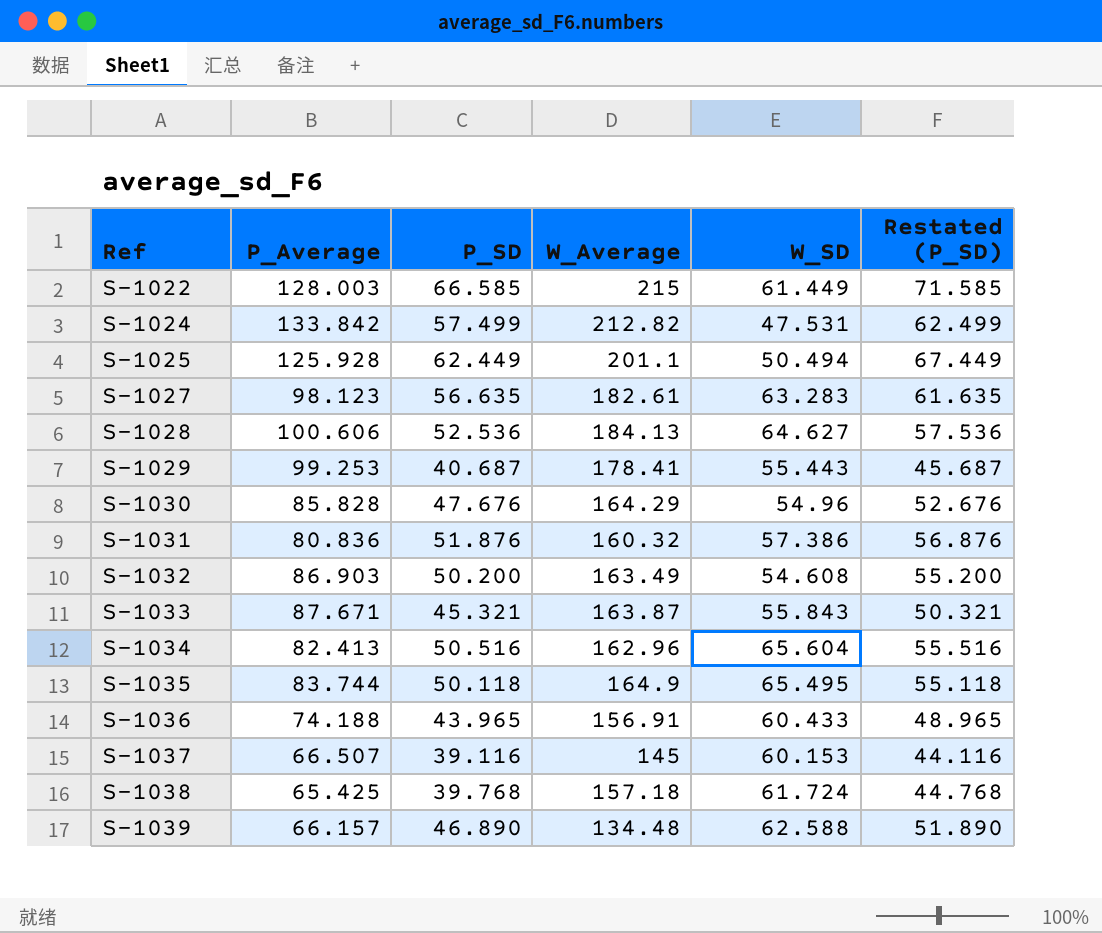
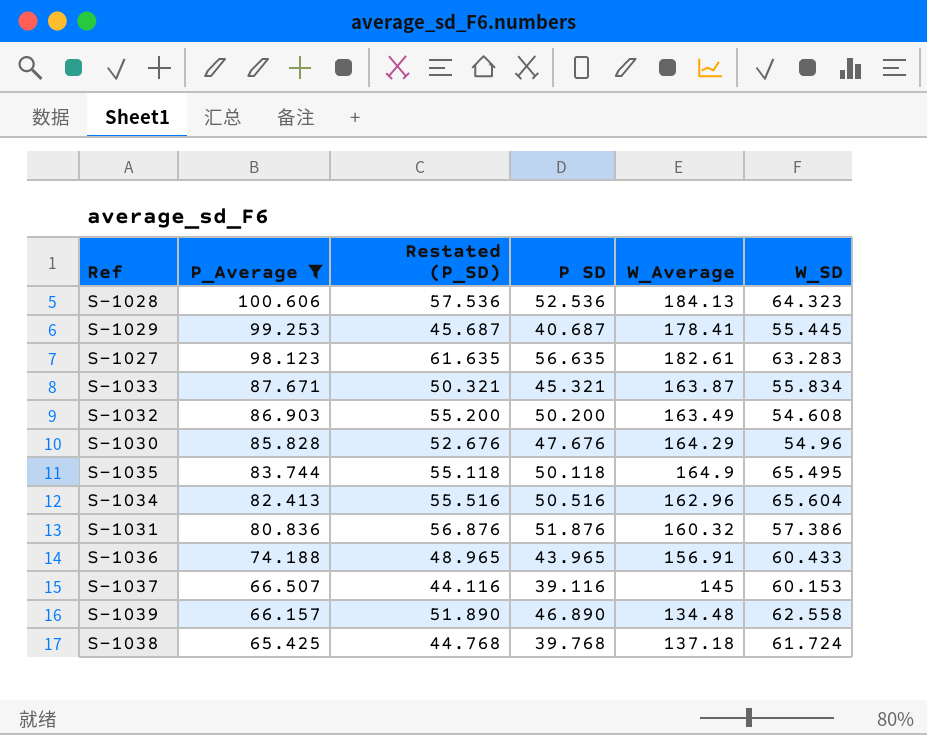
filter: none -> P_Average <= 100.606
row order: Ref ascending -> P_Average descending
column Restated (P_SD) | position: 6 -> 3
column name: P_SD -> P SD
S-1028 | W_SD: 64.627 -> 64.323
S-1029 | W_SD: 55.443 -> 55.445
S-1033 | W_SD: 55.843 -> 55.834
S-1039 | W_SD: 62.588 -> 62.558
S-1038 | W_Average: 157.18 -> 137.18

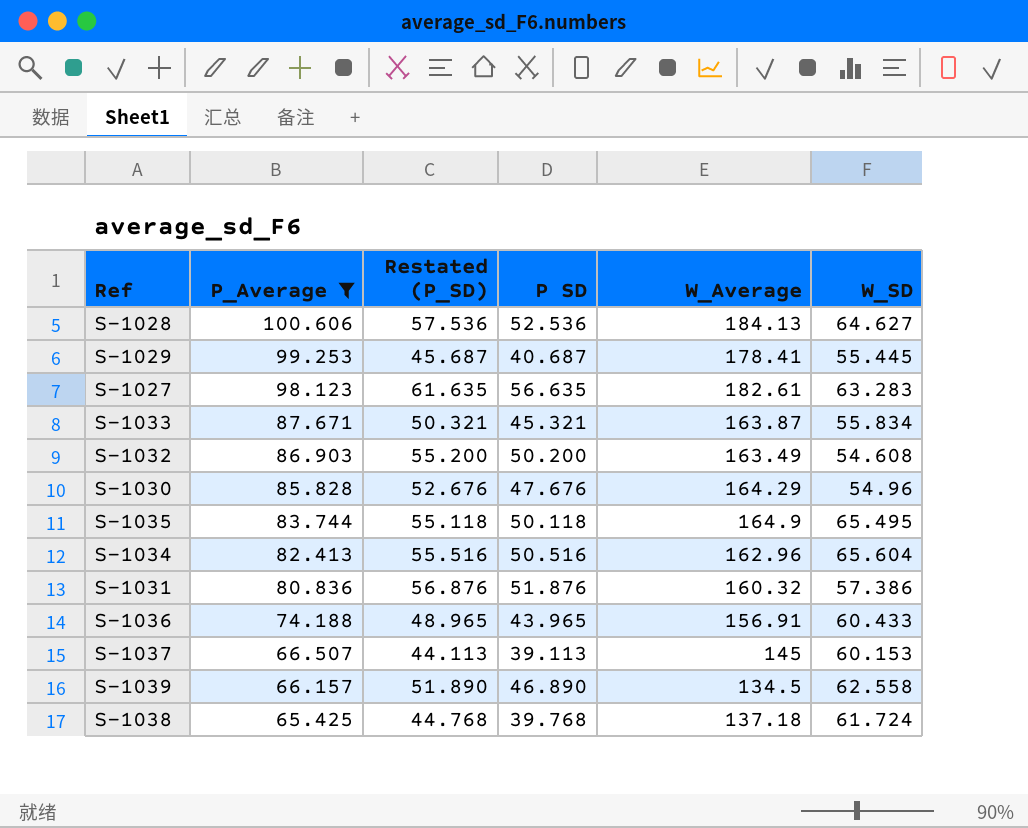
S-1028 | W_SD: 64.323 -> 64.627
S-1037 | Restated (P_SD): 44.116 -> 44.113
S-1037 | P SD: 39.116 -> 39.113
S-1039 | W_Average: 134.48 -> 134.5

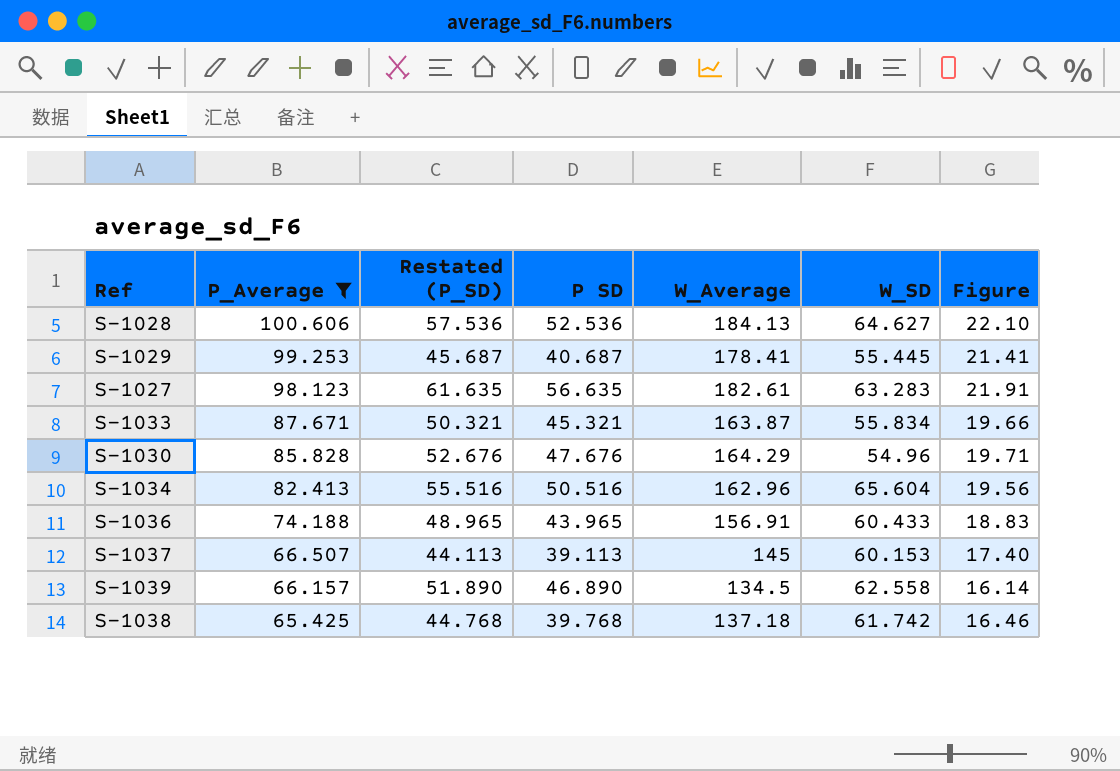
column Figure | formula: none -> [W_Average] * 0.12
row S-1032: 86.903 | 55.200 | 50.200 | 163.49 | 54.608 -> none
row S-1035: 83.744 | 55.118 | 50.118 | 164.9 | 65.495 -> none
row S-1031: 80.836 | 56.876 | 51.876 | 160.32 | 57.386 -> none
S-1038 | W_SD: 61.724 -> 61.742

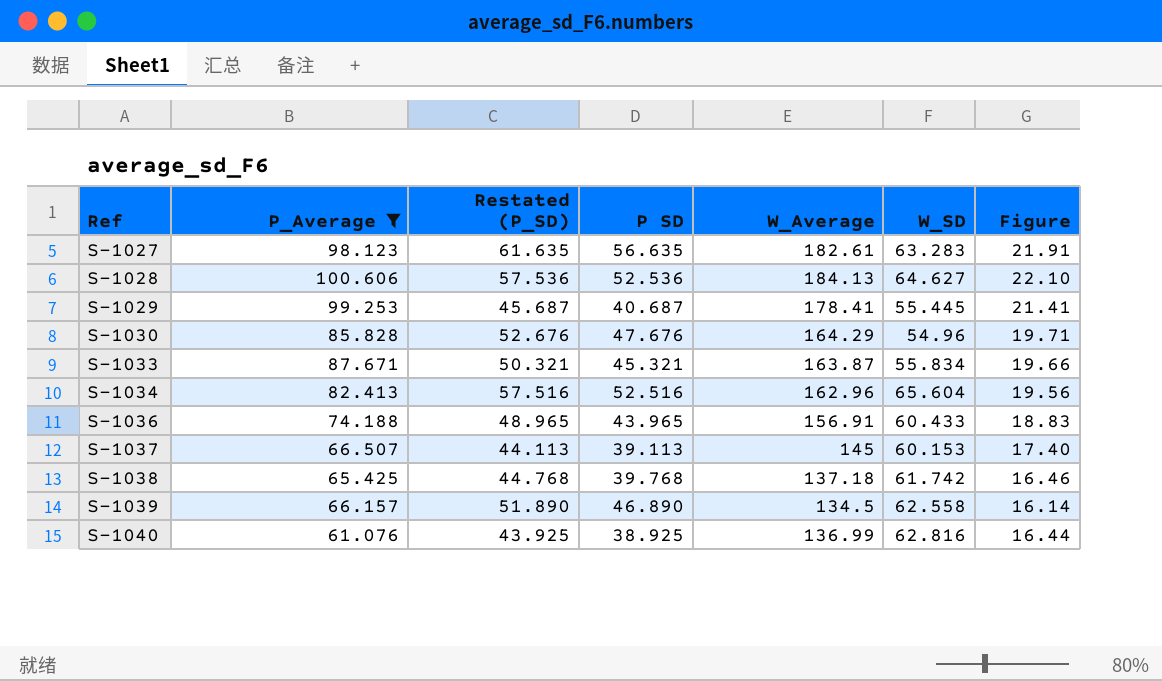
row order: P_Average descending -> Ref ascending
S-1034 | Restated (P_SD): 55.516 -> 57.516
S-1034 | P SD: 50.516 -> 52.516
row S-1040: none -> 61.076 | 43.925 | 38.925 | 136.99 | 62.816 | 16.44

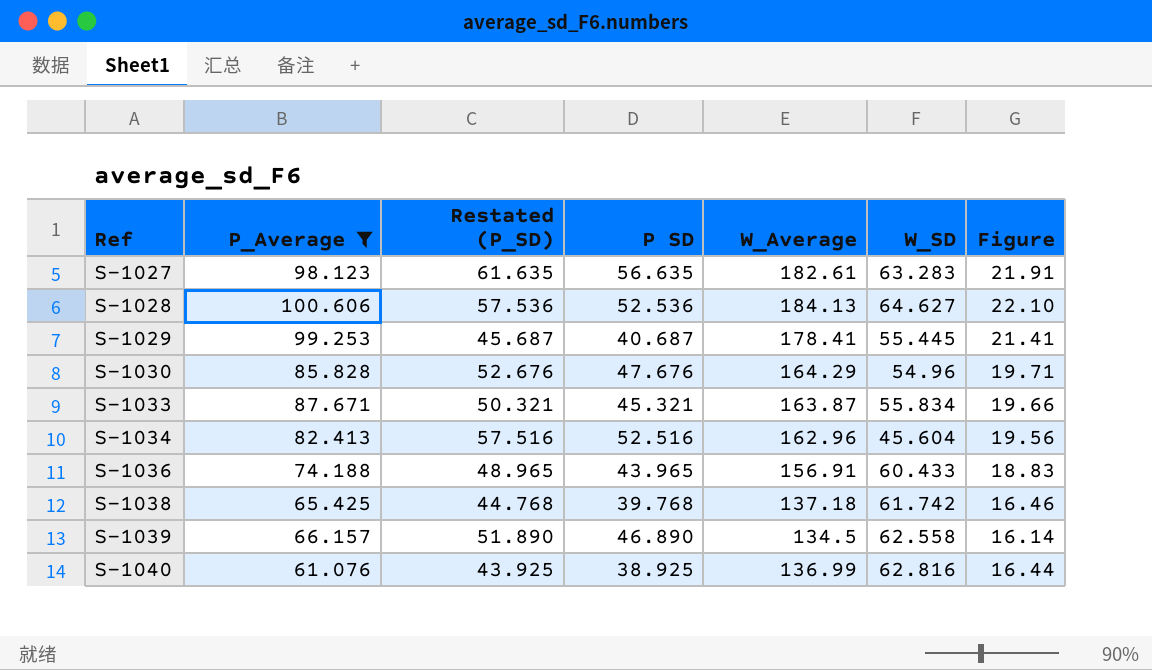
row S-1037: 66.507 | 44.113 | 39.113 | 145 | 60.153 | 17.40 -> none
S-1034 | W_SD: 65.604 -> 45.604

